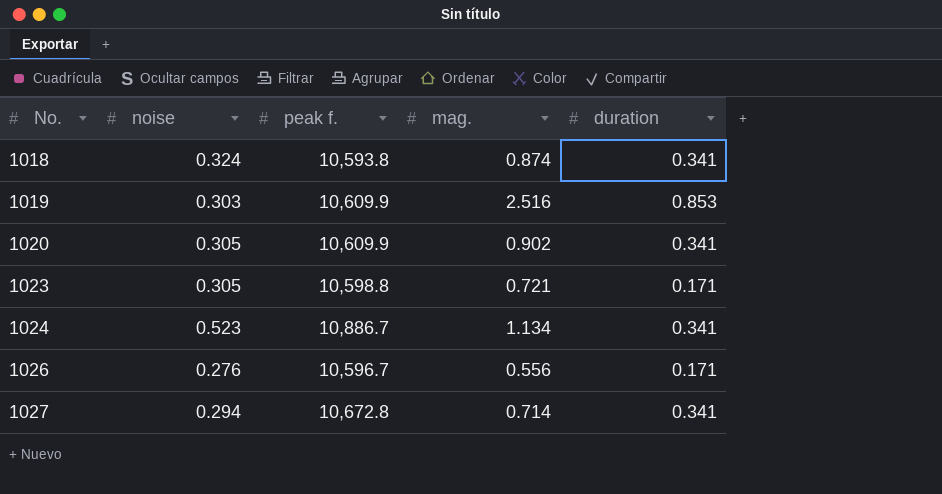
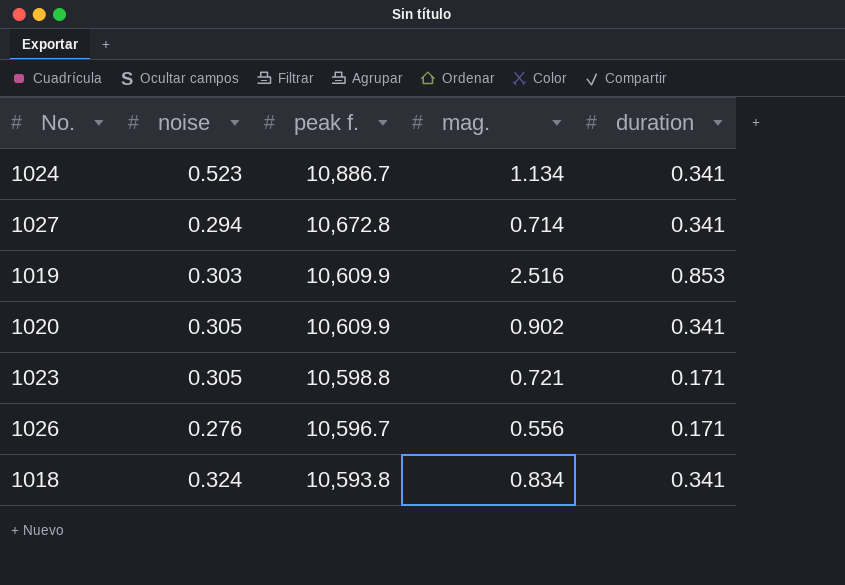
row order: No. ascending -> peak f. descending
1018 | mag.: 0.874 -> 0.834

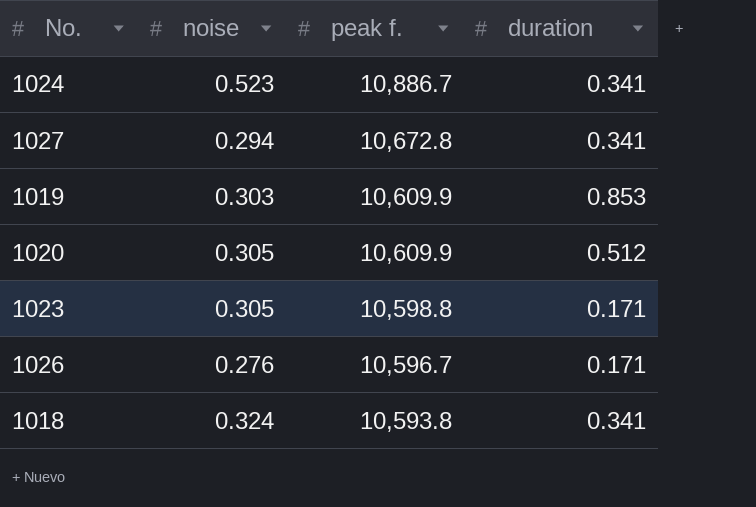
column mag. | position: 4 -> none
1020 | duration: 0.341 -> 0.512

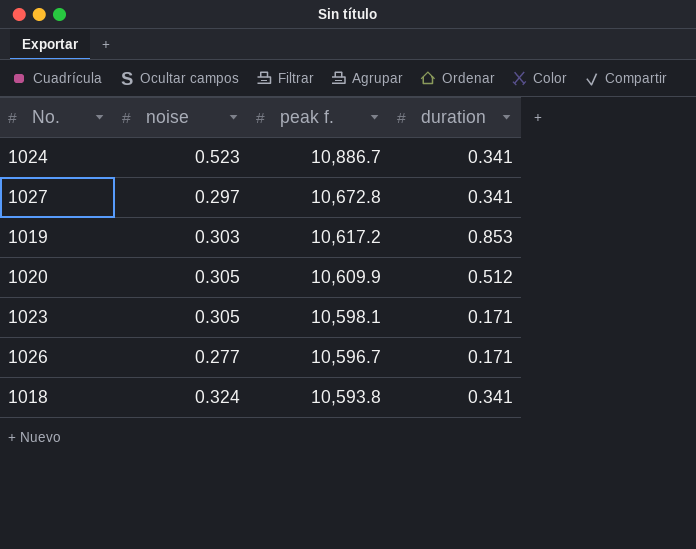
1027 | noise: 0.294 -> 0.297
1019 | peak f.: 10,609.9 -> 10,617.2
1023 | peak f.: 10,598.8 -> 10,598.1
1026 | noise: 0.276 -> 0.277

